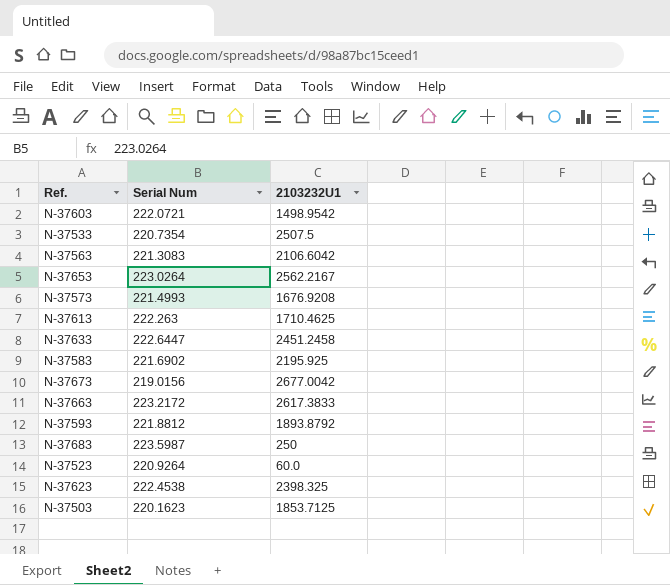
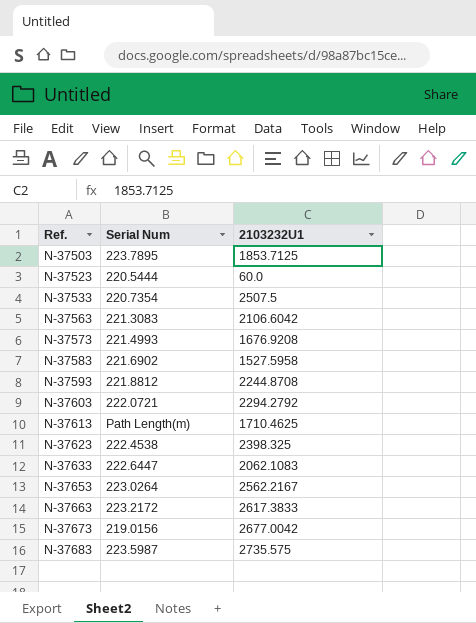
row order: none -> Ref. ascending
N-37503 | Serial Num: 220.1623 -> 223.7895
N-37523 | Serial Num: 220.9264 -> 220.5444
N-37583 | 2103232U1: 2195.925 -> 1527.5958
N-37593 | 2103232U1: 1893.8792 -> 2244.8708
N-37603 | 2103232U1: 1498.9542 -> 2294.2792
N-37613 | Serial Num: 222.263 -> Path Length(m)
N-37633 | 2103232U1: 2451.2458 -> 2062.1083
N-37683 | 2103232U1: 250 -> 2735.575

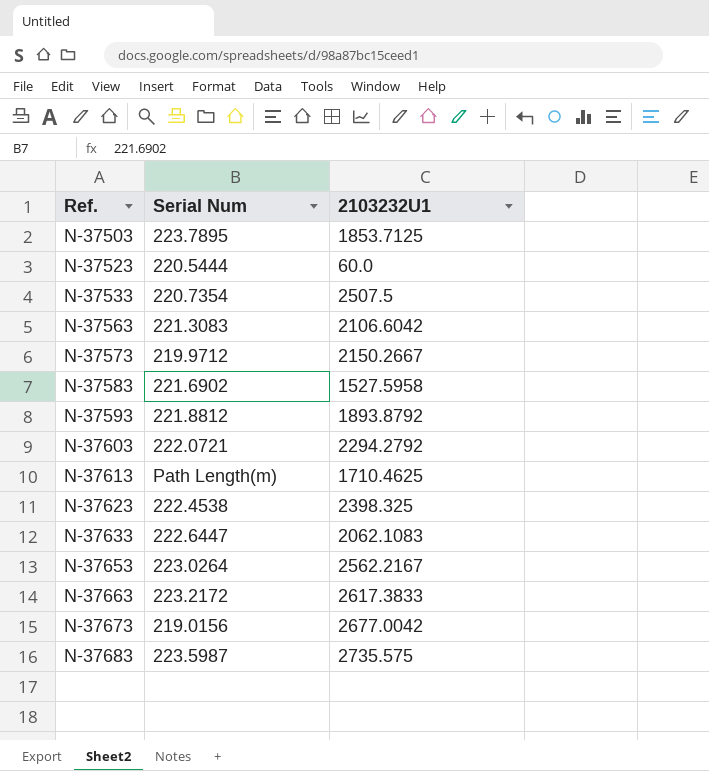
N-37573 | Serial Num: 221.4993 -> 219.9712
N-37573 | 2103232U1: 1676.9208 -> 2150.2667
N-37593 | 2103232U1: 2244.8708 -> 1893.8792

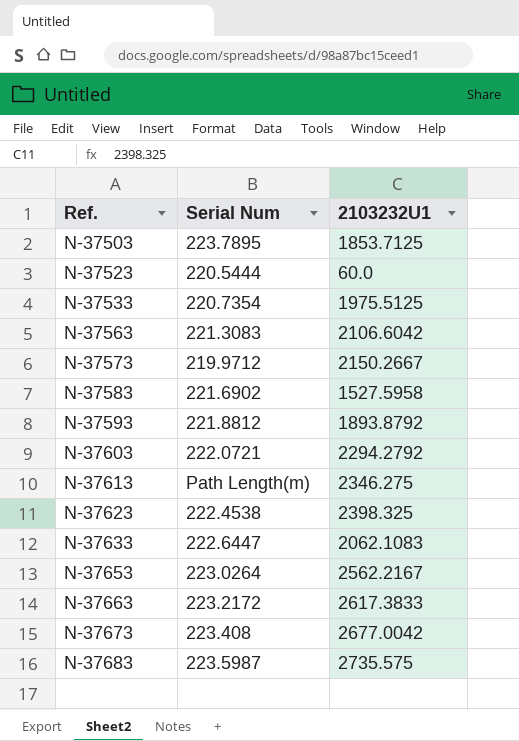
N-37533 | 2103232U1: 2507.5 -> 1975.5125
N-37613 | 2103232U1: 1710.4625 -> 2346.275
N-37673 | Serial Num: 219.0156 -> 223.408

